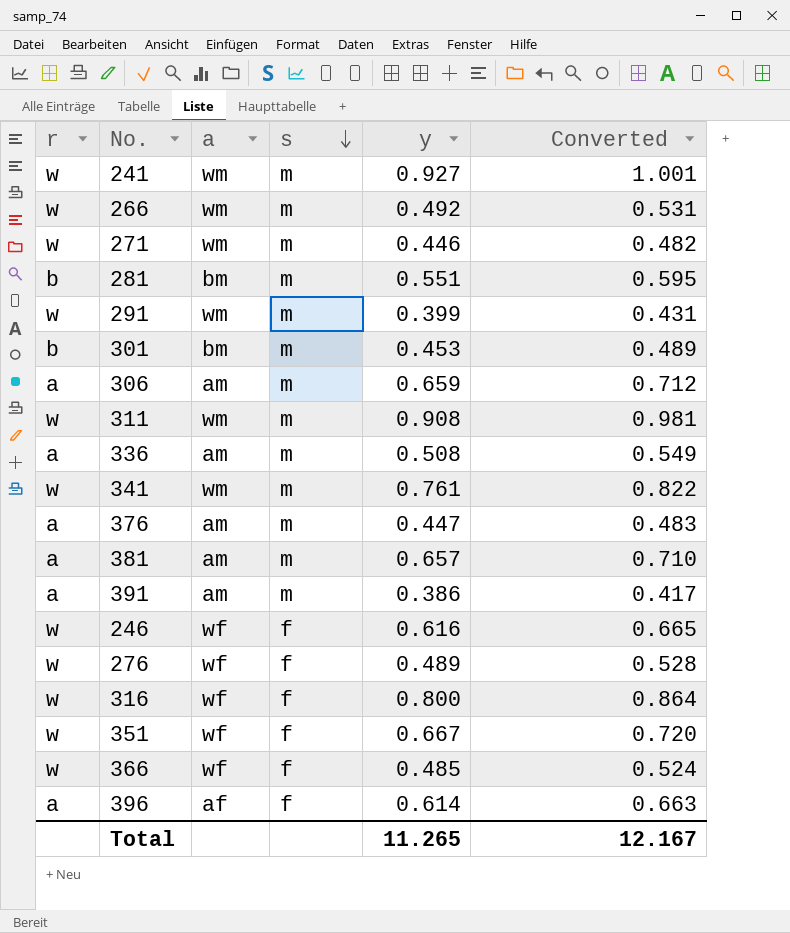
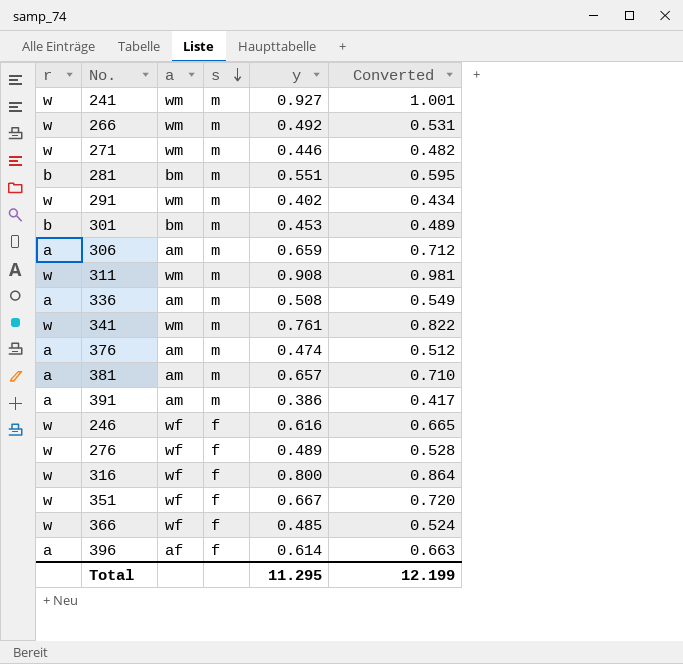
291 | y: 0.399 -> 0.402
291 | Converted: 0.431 -> 0.434
376 | y: 0.447 -> 0.474
376 | Converted: 0.483 -> 0.512
Total | y: 11.265 -> 11.295
Total | Converted: 12.167 -> 12.199

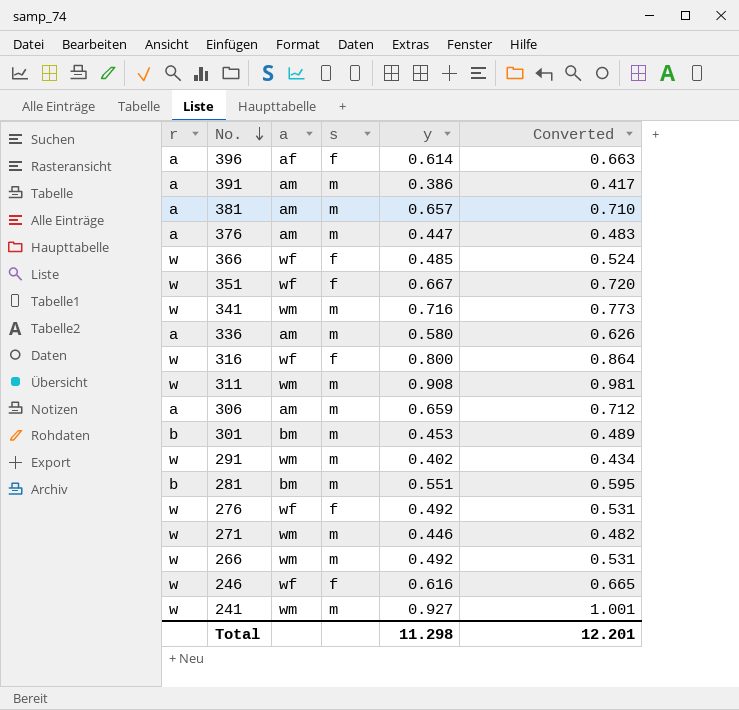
row order: s descending -> No. descending
376 | y: 0.474 -> 0.447
376 | Converted: 0.512 -> 0.483
341 | y: 0.761 -> 0.716
341 | Converted: 0.822 -> 0.773
336 | y: 0.508 -> 0.580
336 | Converted: 0.549 -> 0.626
276 | y: 0.489 -> 0.492
276 | Converted: 0.528 -> 0.531
Total | y: 11.295 -> 11.298
Total | Converted: 12.199 -> 12.201

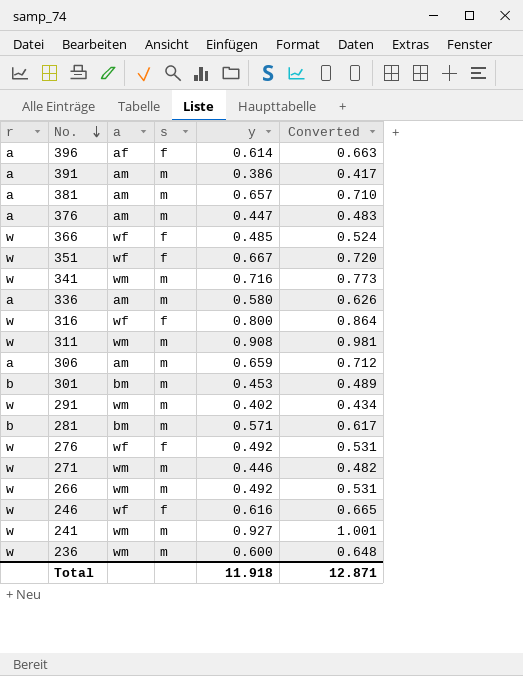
281 | y: 0.551 -> 0.571
281 | Converted: 0.595 -> 0.617
row 236: none -> w | wm | m | 0.600 | 0.648
Total | y: 11.298 -> 11.918
Total | Converted: 12.201 -> 12.871

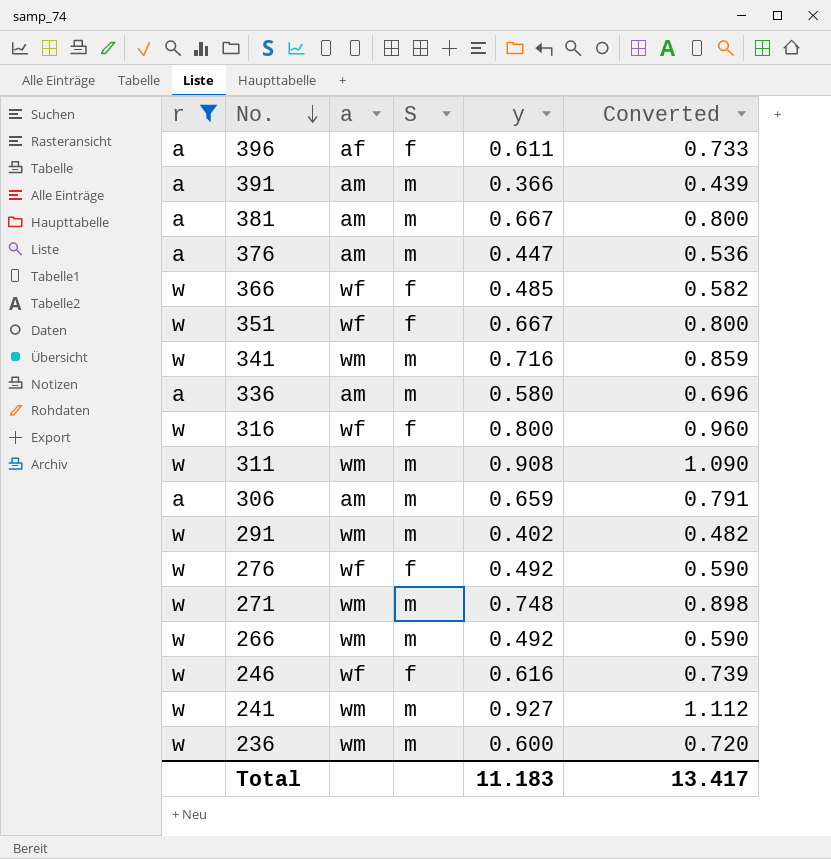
filter: none -> r != b
column name: s -> S
column Converted | formula: [y] * 1.08 -> [y] * 1.2
396 | y: 0.614 -> 0.611
391 | y: 0.386 -> 0.366
381 | y: 0.657 -> 0.667
271 | y: 0.446 -> 0.748
Total | y: 11.918 -> 11.183
Total | Converted: 12.871 -> 13.417

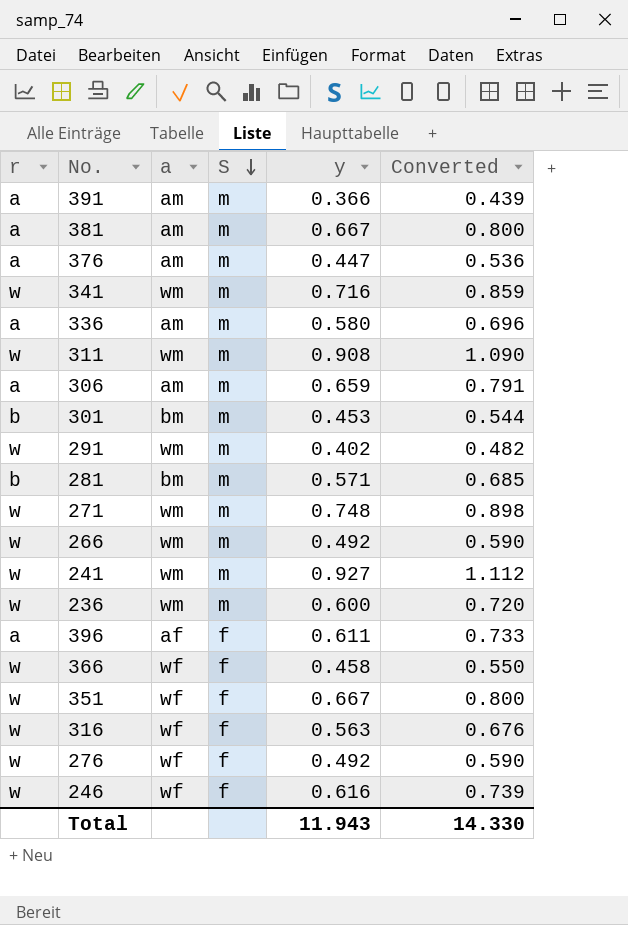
filter: r != b -> none
row order: No. descending -> S descending
366 | y: 0.485 -> 0.458
366 | Converted: 0.582 -> 0.550
316 | y: 0.800 -> 0.563
316 | Converted: 0.960 -> 0.676
Total | y: 11.183 -> 11.943
Total | Converted: 13.417 -> 14.330

